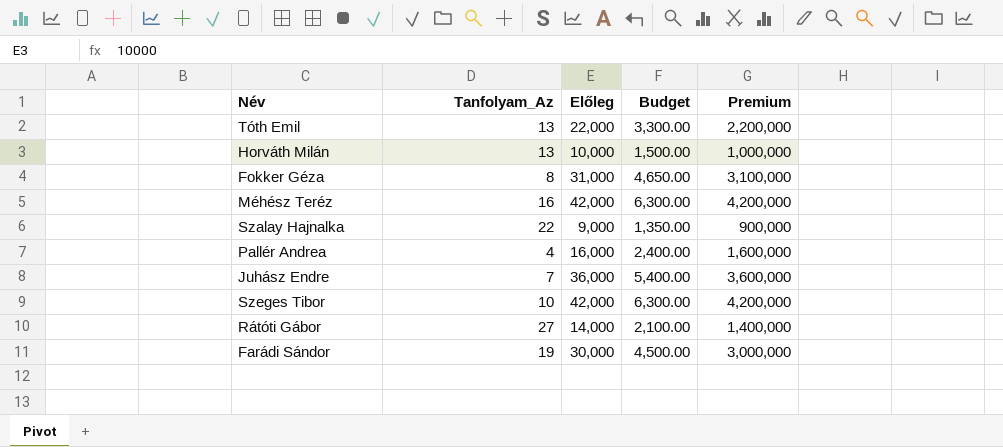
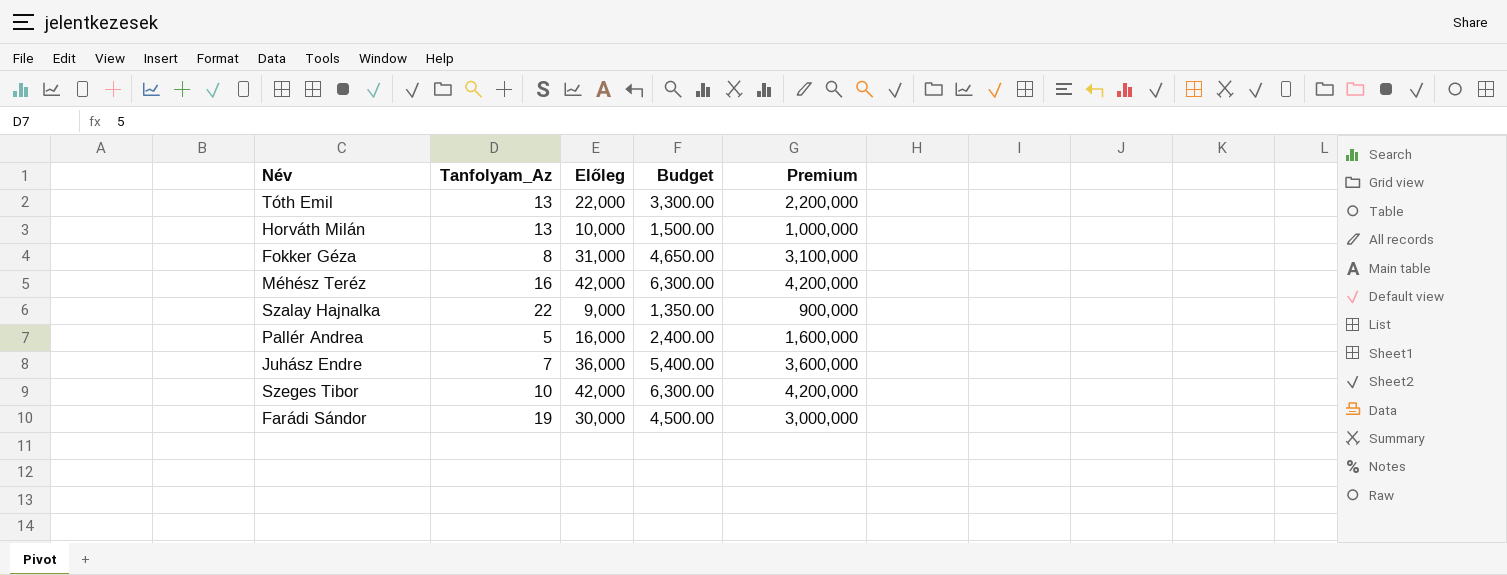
row Rátóti Gábor: 27 | 14,000 | 2,100.00 | 1,400,000 -> none
Pallér Andrea | Tanfolyam_Az: 4 -> 5

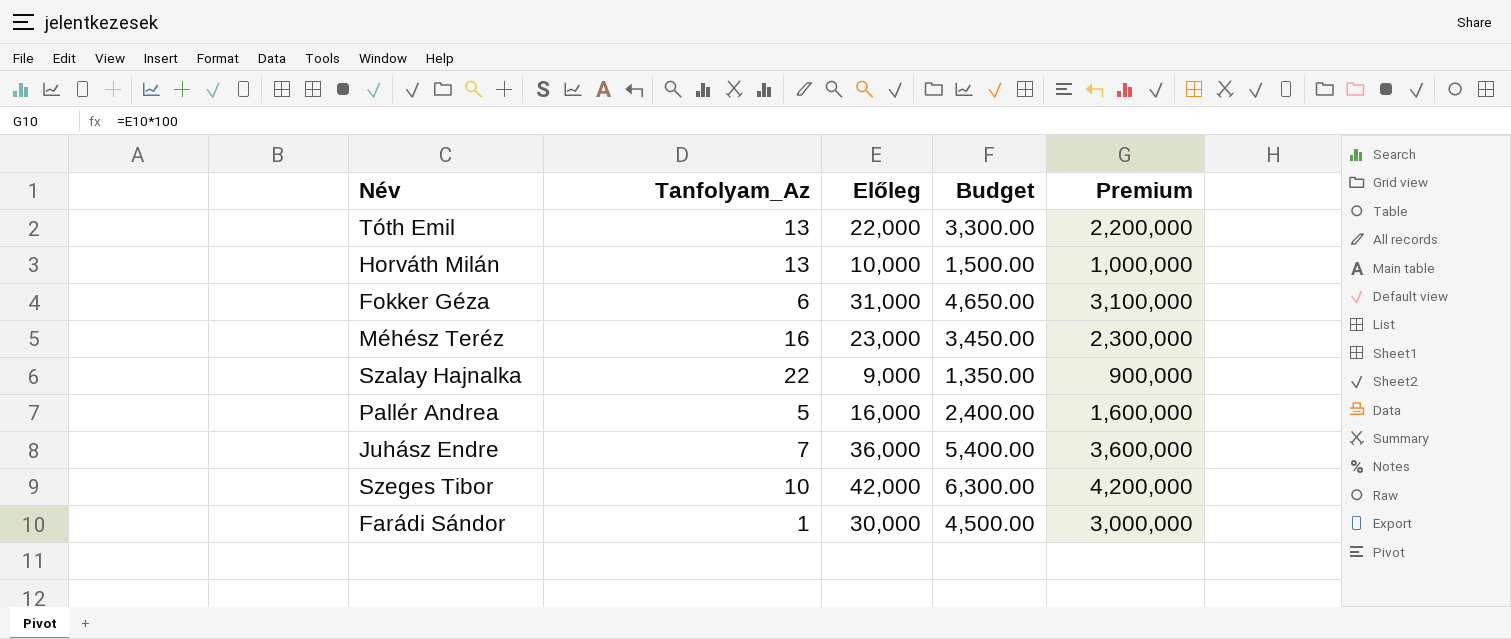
Fokker Géza | Tanfolyam_Az: 8 -> 6
Méhész Teréz | Előleg: 42,000 -> 23,000
Méhész Teréz | Budget: 6,300.00 -> 3,450.00
Méhész Teréz | Premium: 4,200,000 -> 2,300,000
Farádi Sándor | Tanfolyam_Az: 19 -> 1

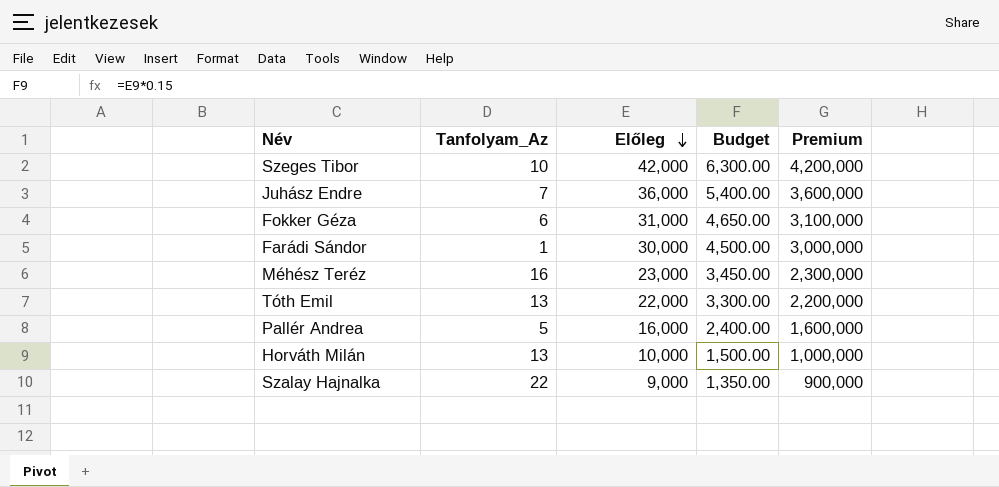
row order: none -> Előleg descending

